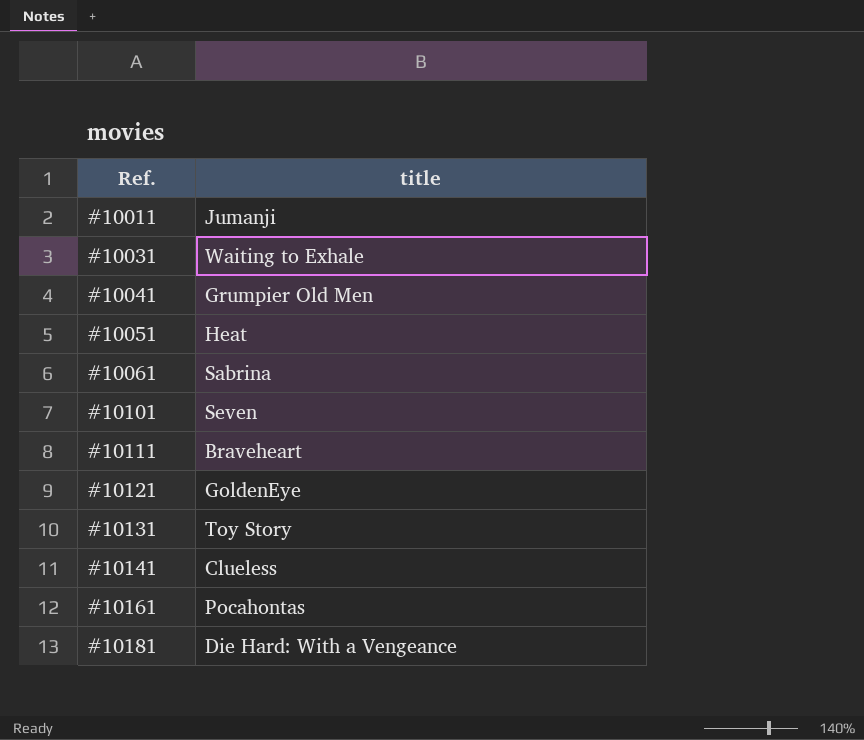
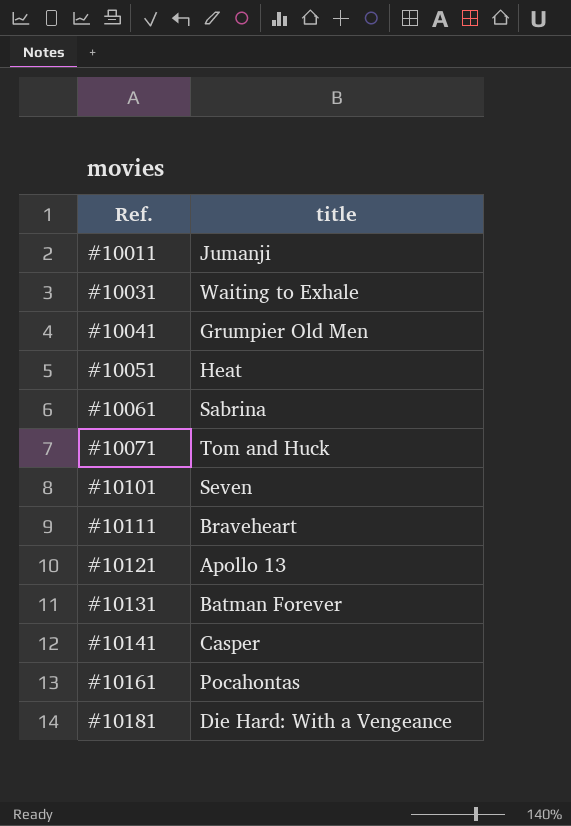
row #10071: none -> Tom and Huck
#10121 | title: GoldenEye -> Apollo 13
#10131 | title: Toy Story -> Batman Forever
#10141 | title: Clueless -> Casper

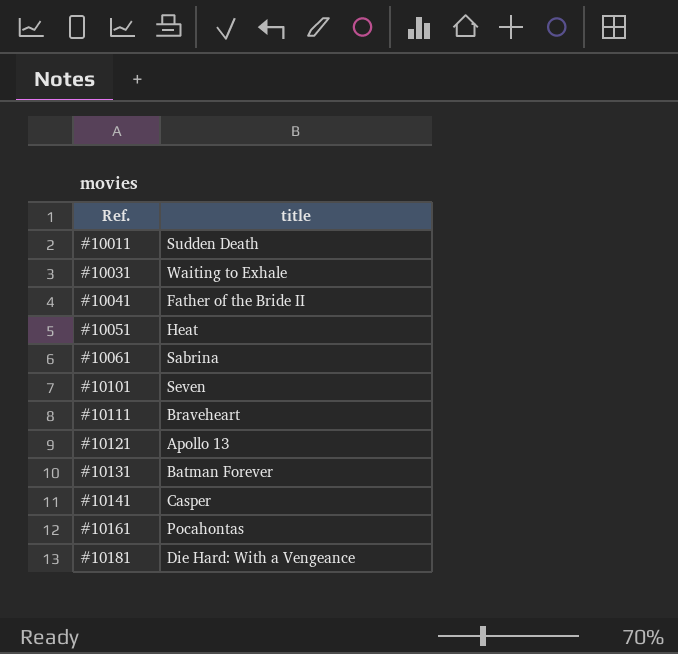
row #10071: Tom and Huck -> none
#10011 | title: Jumanji -> Sudden Death
#10041 | title: Grumpier Old Men -> Father of the Bride II

